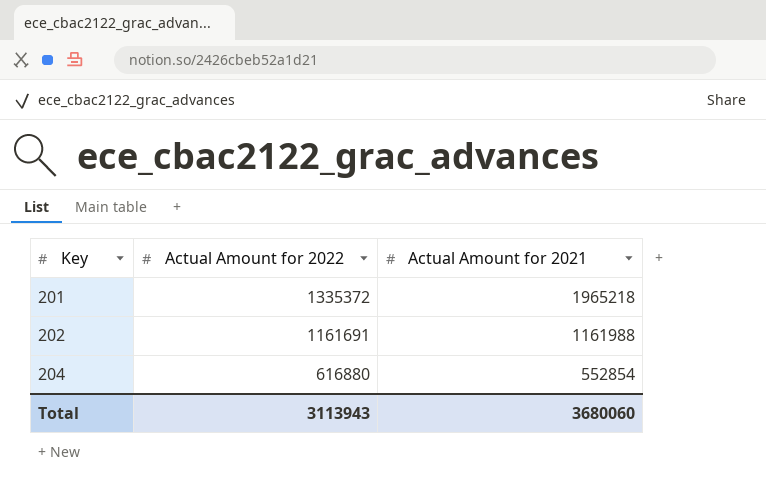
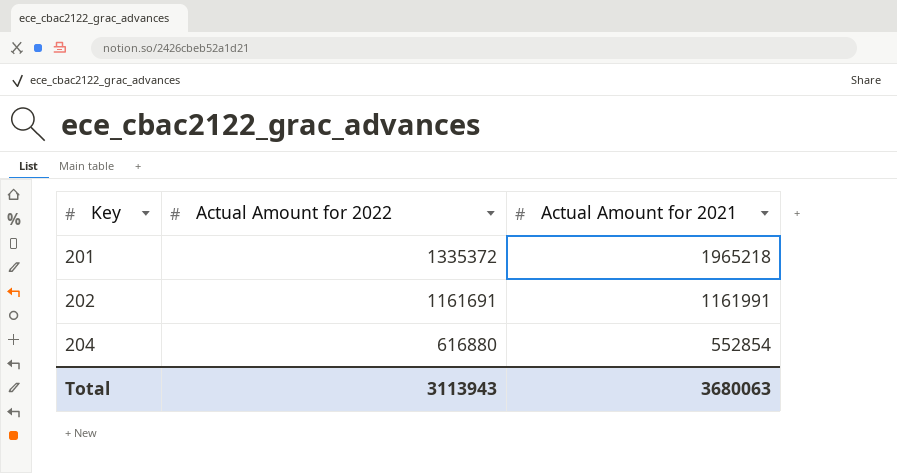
202 | Actual Amount for 2021: 1161988 -> 1161991
Total | Actual Amount for 2021: 3680060 -> 3680063

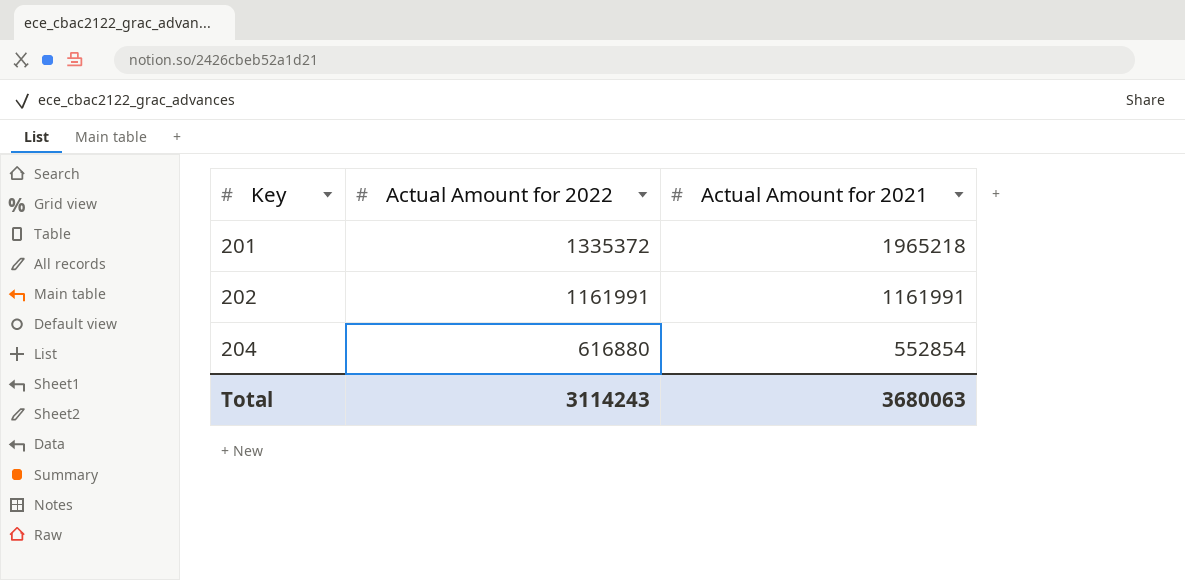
202 | Actual Amount for 2022: 1161691 -> 1161991
Total | Actual Amount for 2022: 3113943 -> 3114243

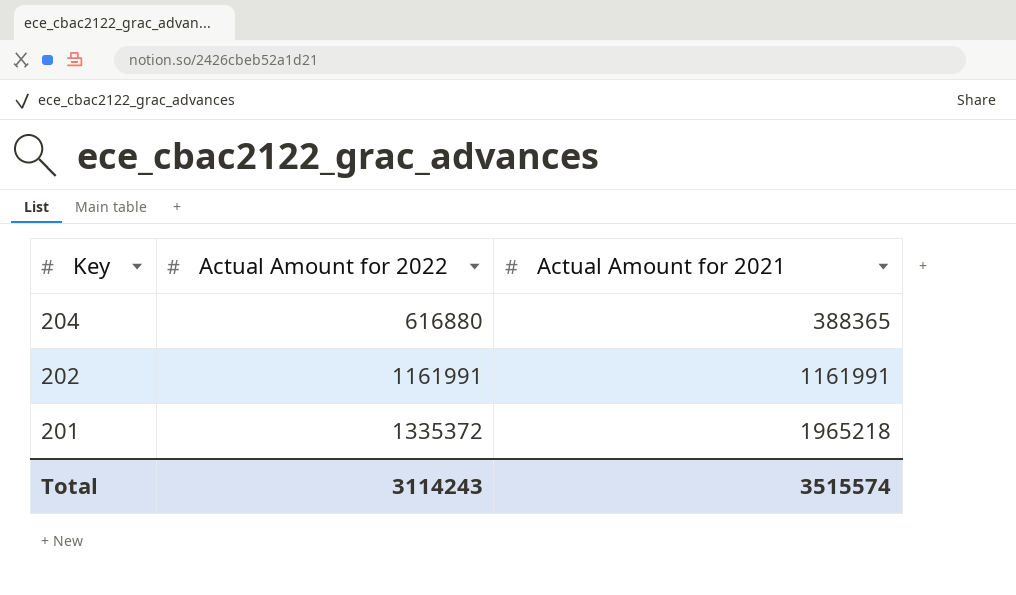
row order: Key ascending -> Key descending
204 | Actual Amount for 2021: 552854 -> 388365
Total | Actual Amount for 2021: 3680063 -> 3515574

